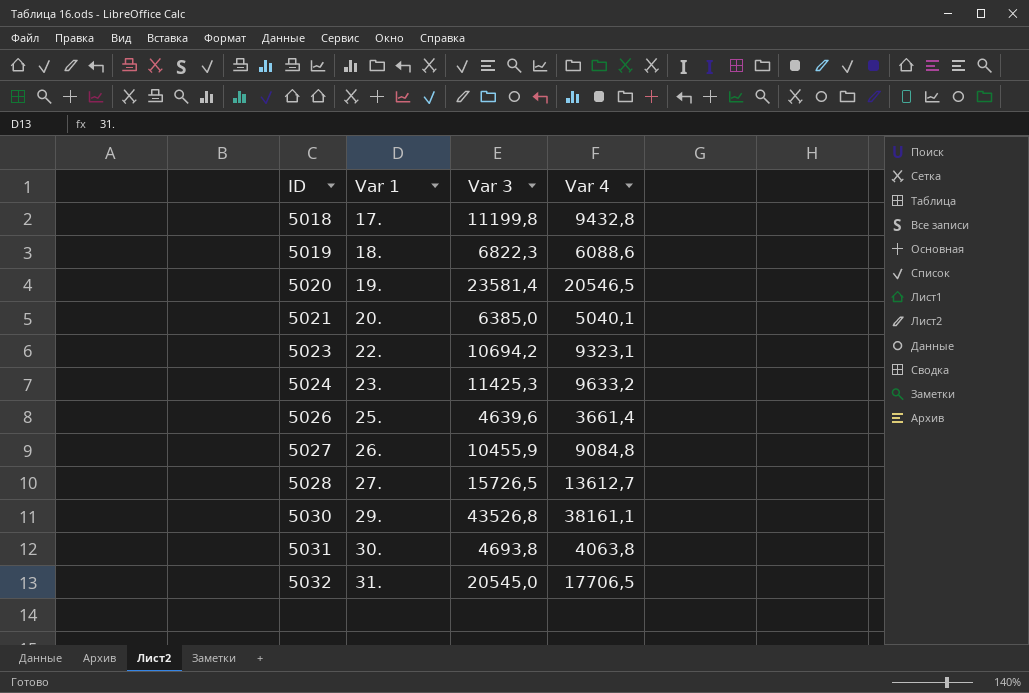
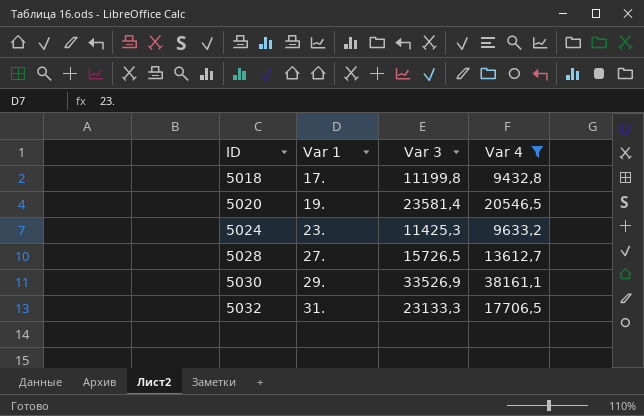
filter: none -> Var 4 >= 9432,8
5030 | Var 3: 43526,8 -> 33526,9
5032 | Var 3: 20545,0 -> 23133,3

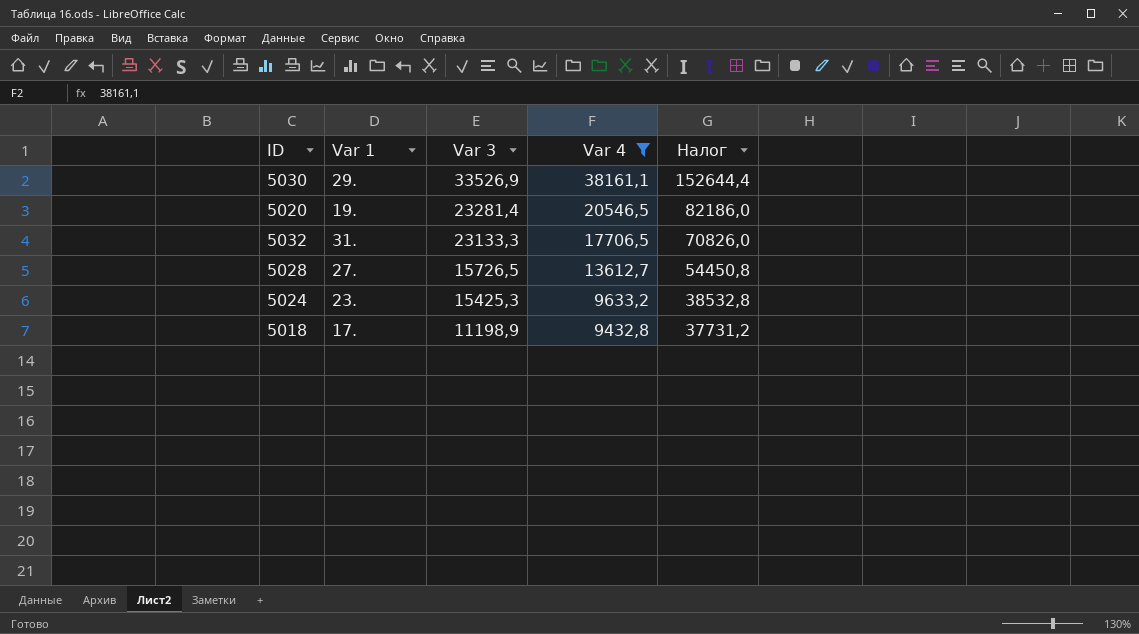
row order: ID ascending -> Var 3 descending
column Налог | formula: none -> [Var 4] * 4
5020 | Var 3: 23581,4 -> 23281,4
5024 | Var 3: 11425,3 -> 15425,3
5018 | Var 3: 11199,8 -> 11198,9

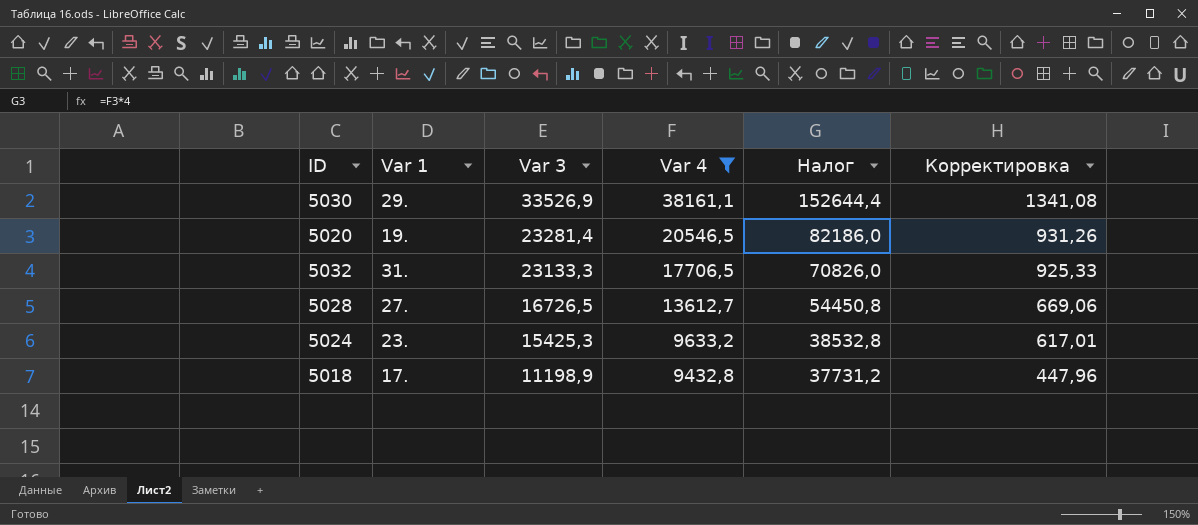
column Корректировка | formula: none -> [Var 3] * 0,04
5028 | Var 3: 15726,5 -> 16726,5

